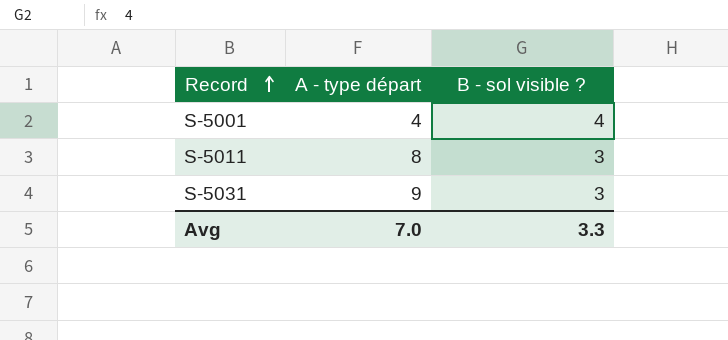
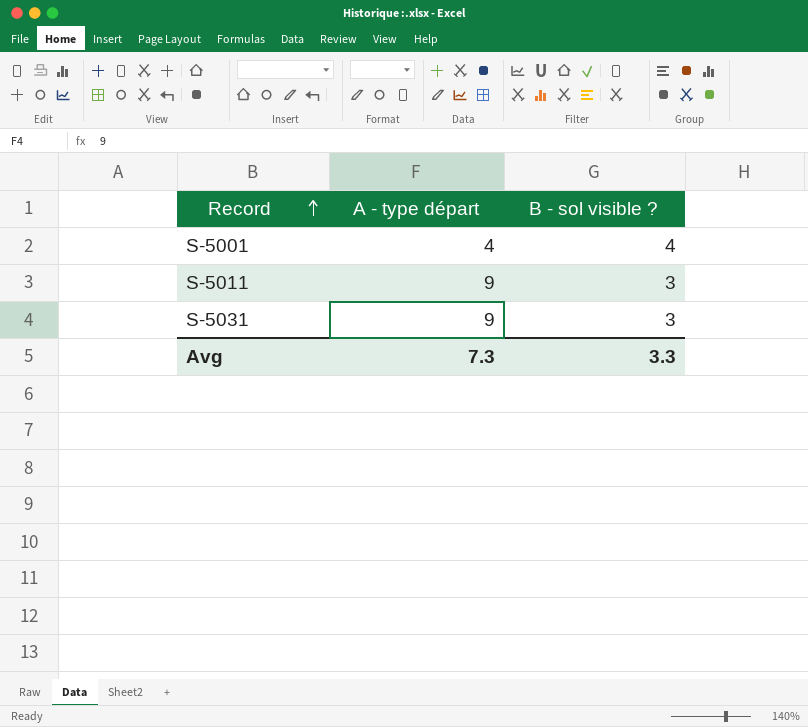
S-5011 | A - type départ: 8 -> 9
Avg | A - type départ: 7.0 -> 7.3

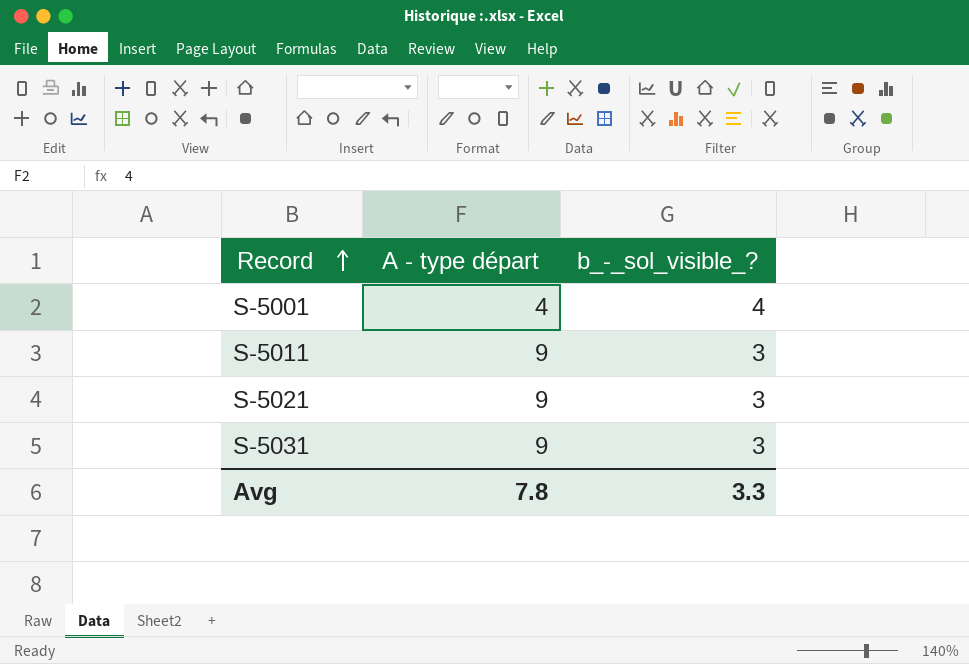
column name: B - sol visible ? -> b_-_sol_visible_?
row S-5021: none -> 9 | 3
Avg | A - type départ: 7.3 -> 7.8

